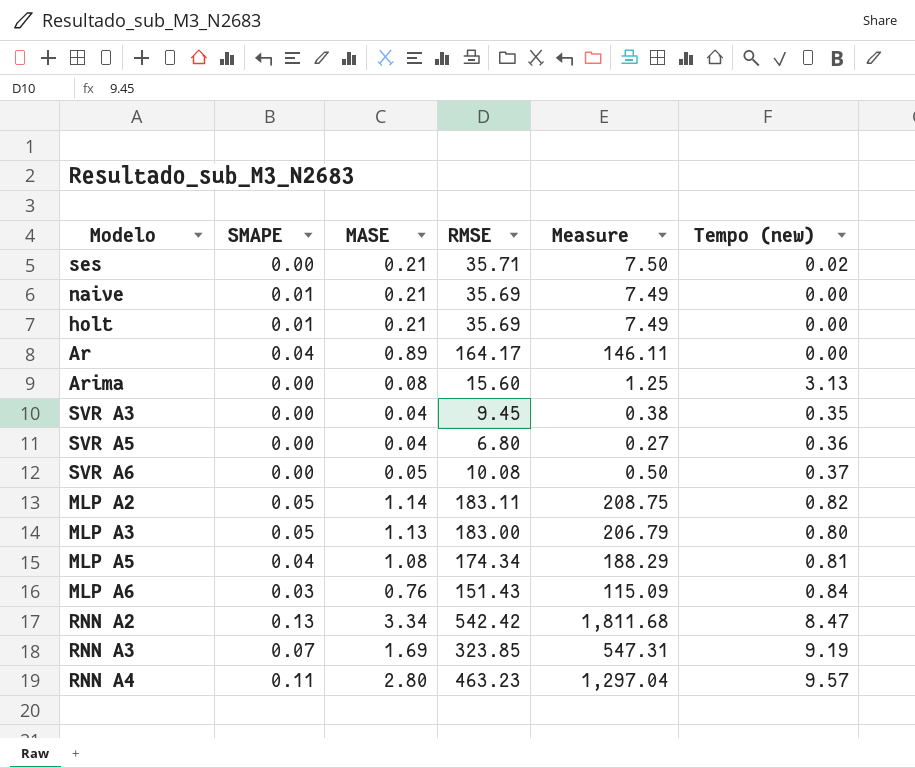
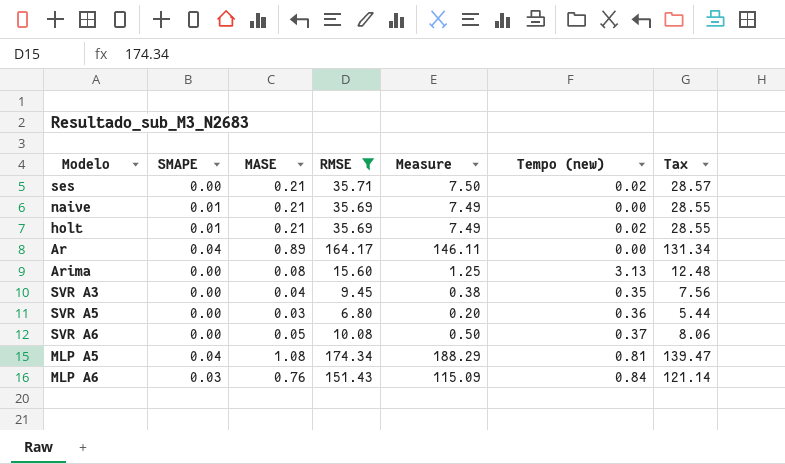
filter: none -> RMSE <= 174.34
column Tax | formula: none -> [RMSE] * 0.8
holt | Tempo (new): 0.00 -> 0.02
SVR A5 | MASE: 0.04 -> 0.03
SVR A5 | Measure: 0.27 -> 0.20

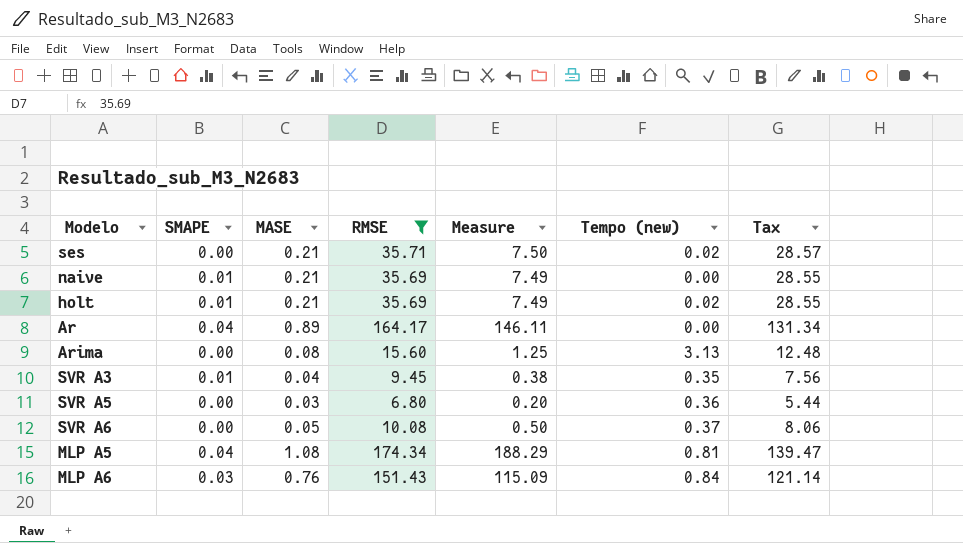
SVR A3 | SMAPE: 0.00 -> 0.01

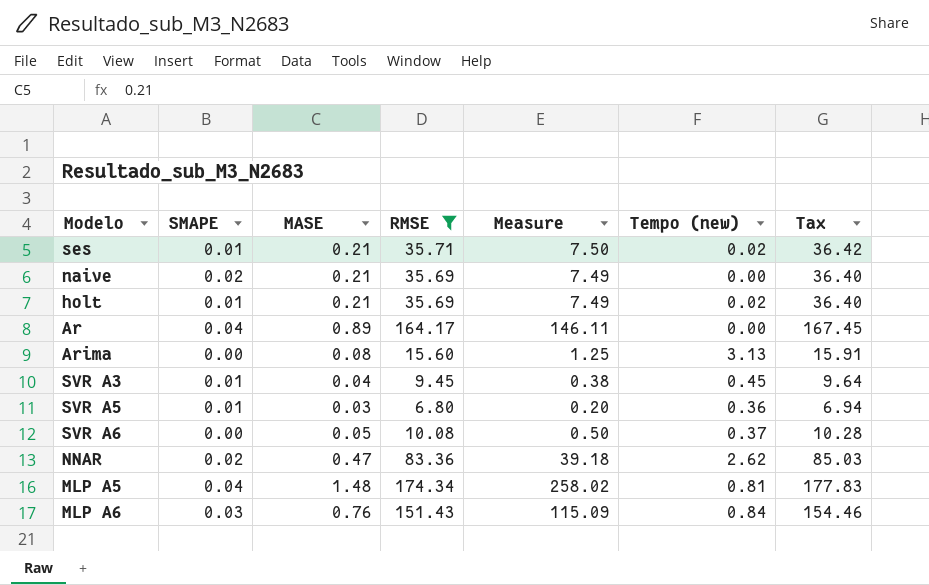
column Tax | formula: [RMSE] * 0.8 -> [RMSE] * 1.02
ses | SMAPE: 0.00 -> 0.01
naive | SMAPE: 0.01 -> 0.02
SVR A3 | Tempo (new): 0.35 -> 0.45
SVR A5 | SMAPE: 0.00 -> 0.01
row NNAR: none -> 0.02 | 0.47 | 83.36 | 39.18 | 2.62 | 85.03
MLP A5 | MASE: 1.08 -> 1.48
MLP A5 | Measure: 188.29 -> 258.02

